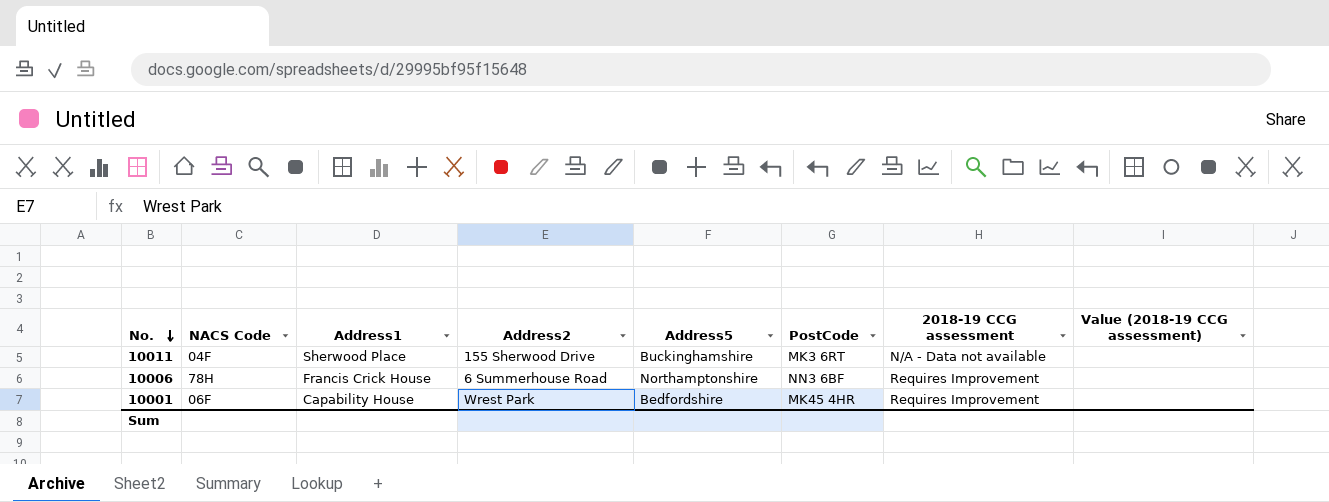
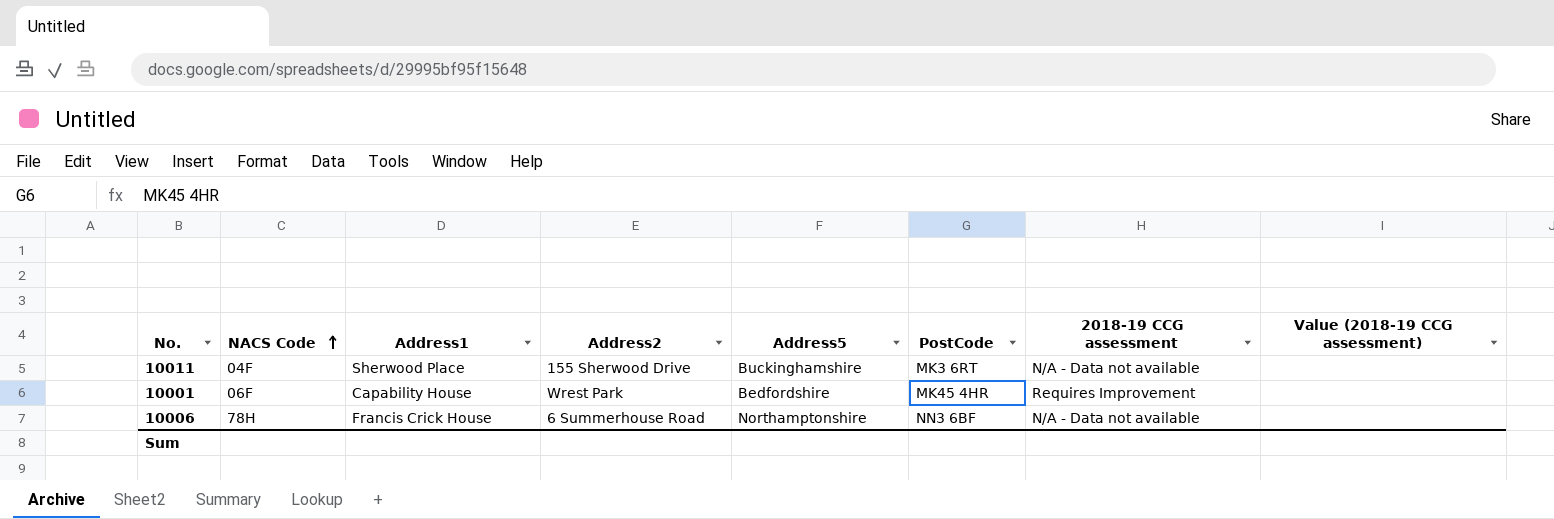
row order: No. descending -> NACS Code ascending
10006 | 2018-19 CCG assessment: Requires Improvement -> N/A - Data not available

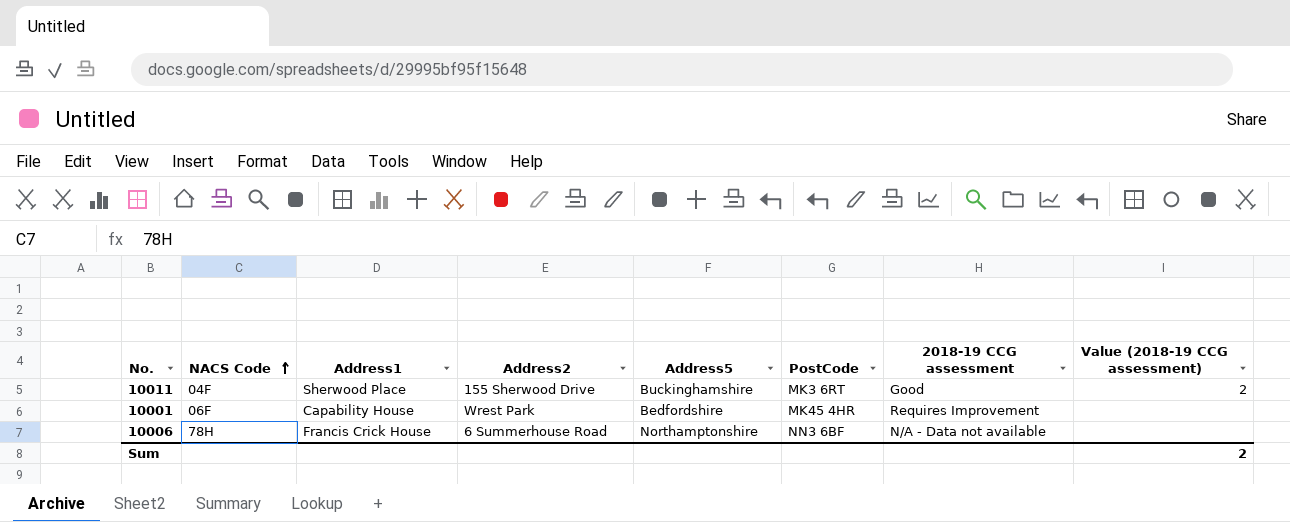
10011 | 2018-19 CCG assessment: N/A - Data not available -> Good
10011 | Value (2018-19 CCG assessment): none -> 2
Sum | Value (2018-19 CCG assessment): none -> 2

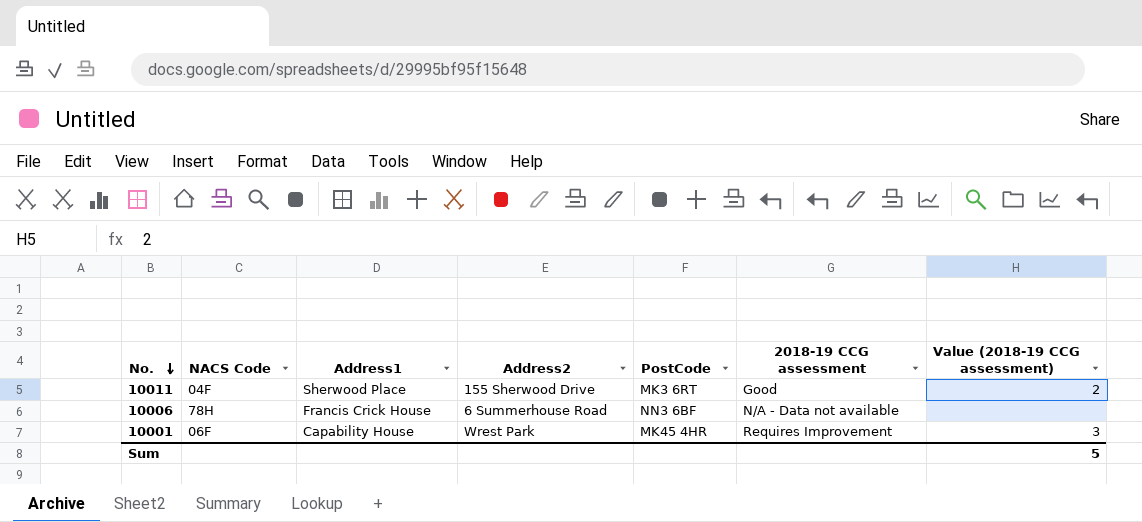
row order: NACS Code ascending -> No. descending
column Address5 | position: 5 -> none
10001 | Value (2018-19 CCG assessment): none -> 3
Sum | Value (2018-19 CCG assessment): 2 -> 5

